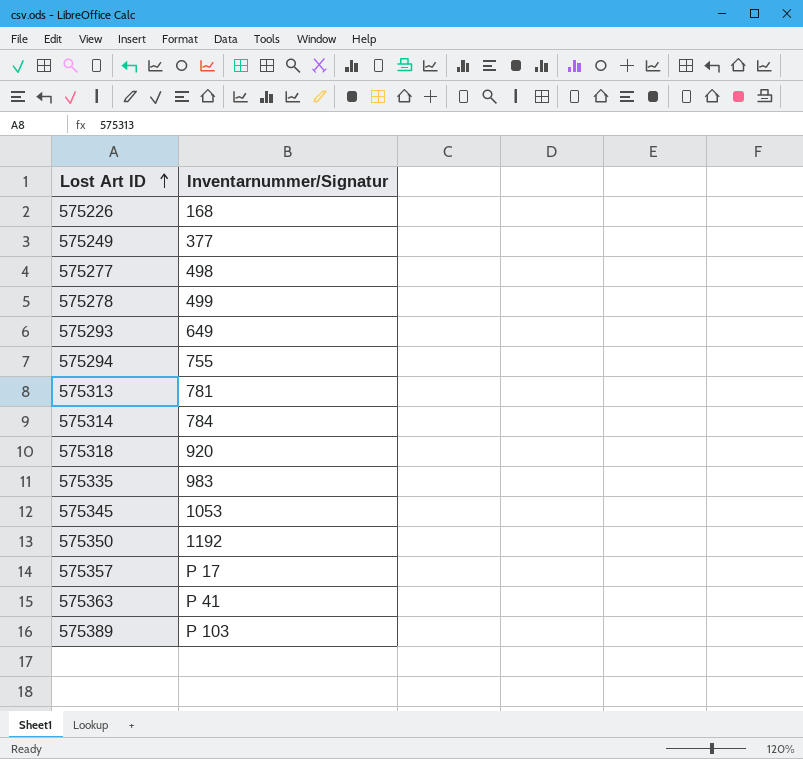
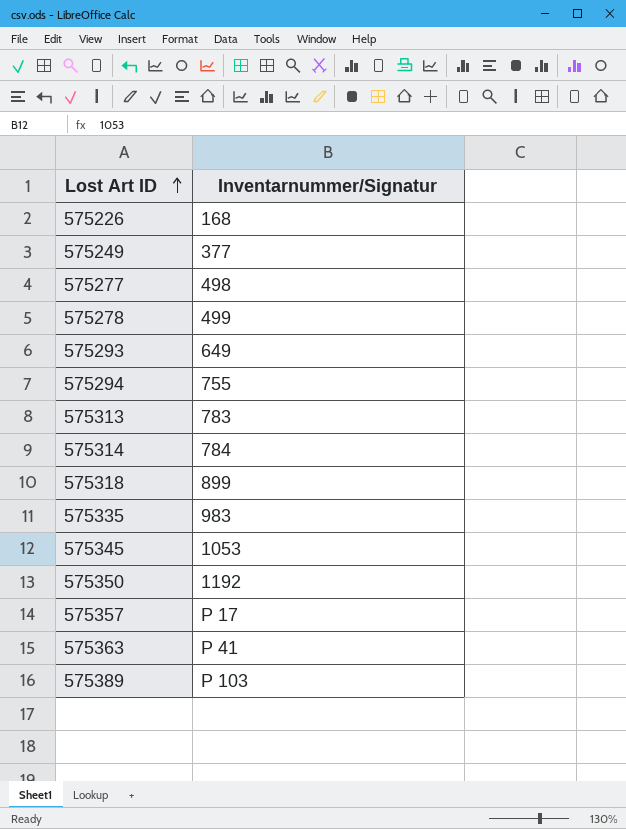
575313 | Inventarnummer/Signatur: 781 -> 783
575318 | Inventarnummer/Signatur: 920 -> 899

